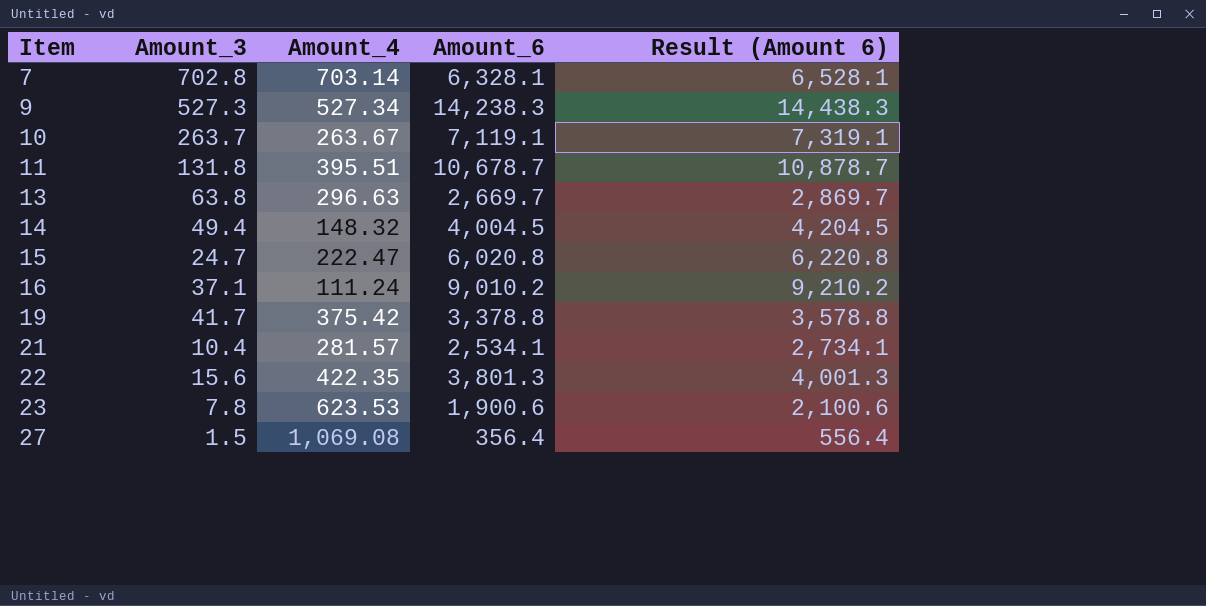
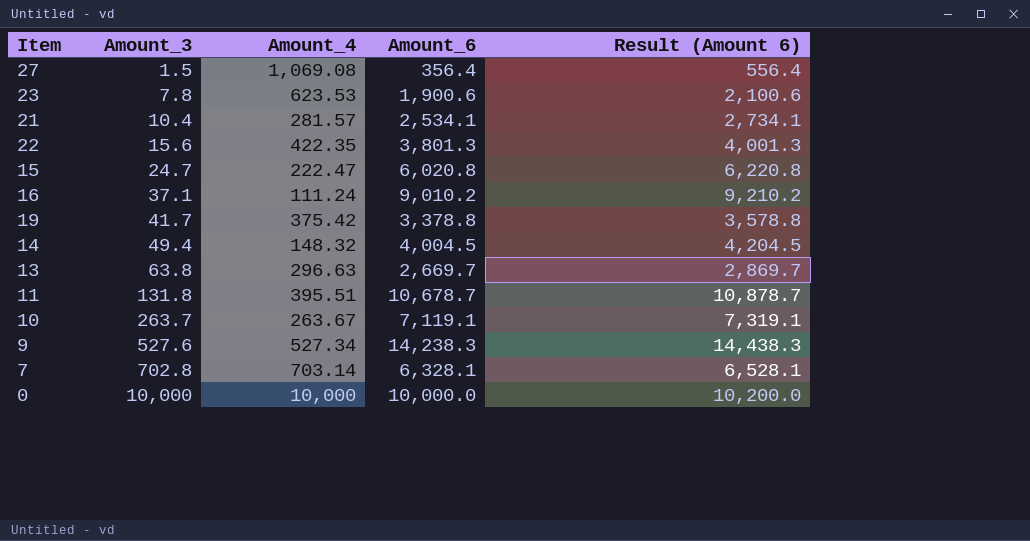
row order: Item ascending -> Amount_3 ascending
9 | Amount_3: 527.3 -> 527.6
row 0: none -> 10,000 | 10,000 | 10,000.0 | 10,200.0

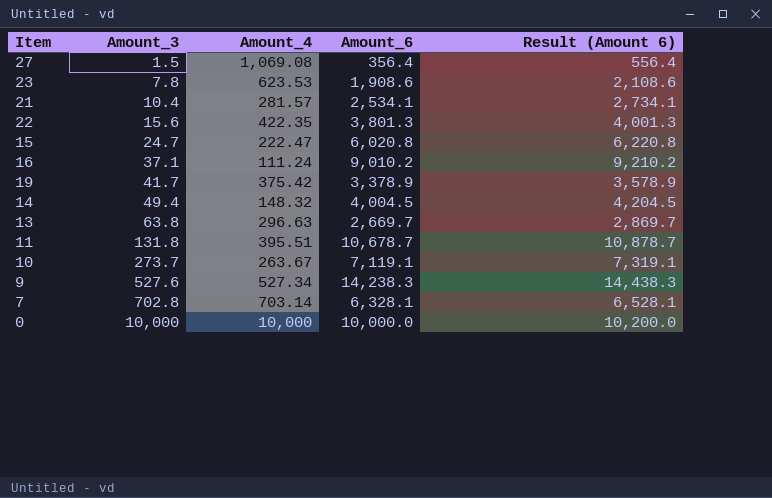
23 | Amount_6: 1,900.6 -> 1,908.6
23 | Result (Amount 6): 2,100.6 -> 2,108.6
19 | Amount_6: 3,378.8 -> 3,378.9
19 | Result (Amount 6): 3,578.8 -> 3,578.9
10 | Amount_3: 263.7 -> 273.7

